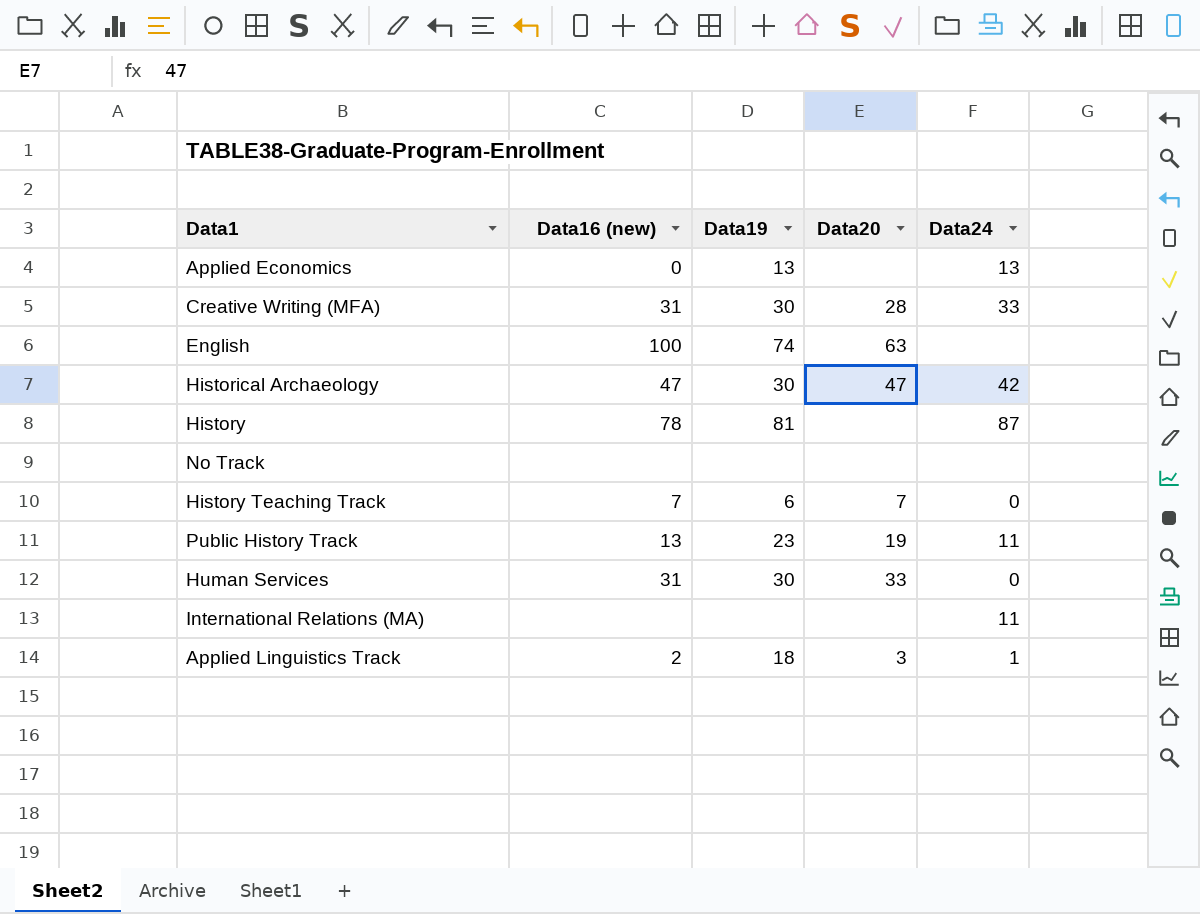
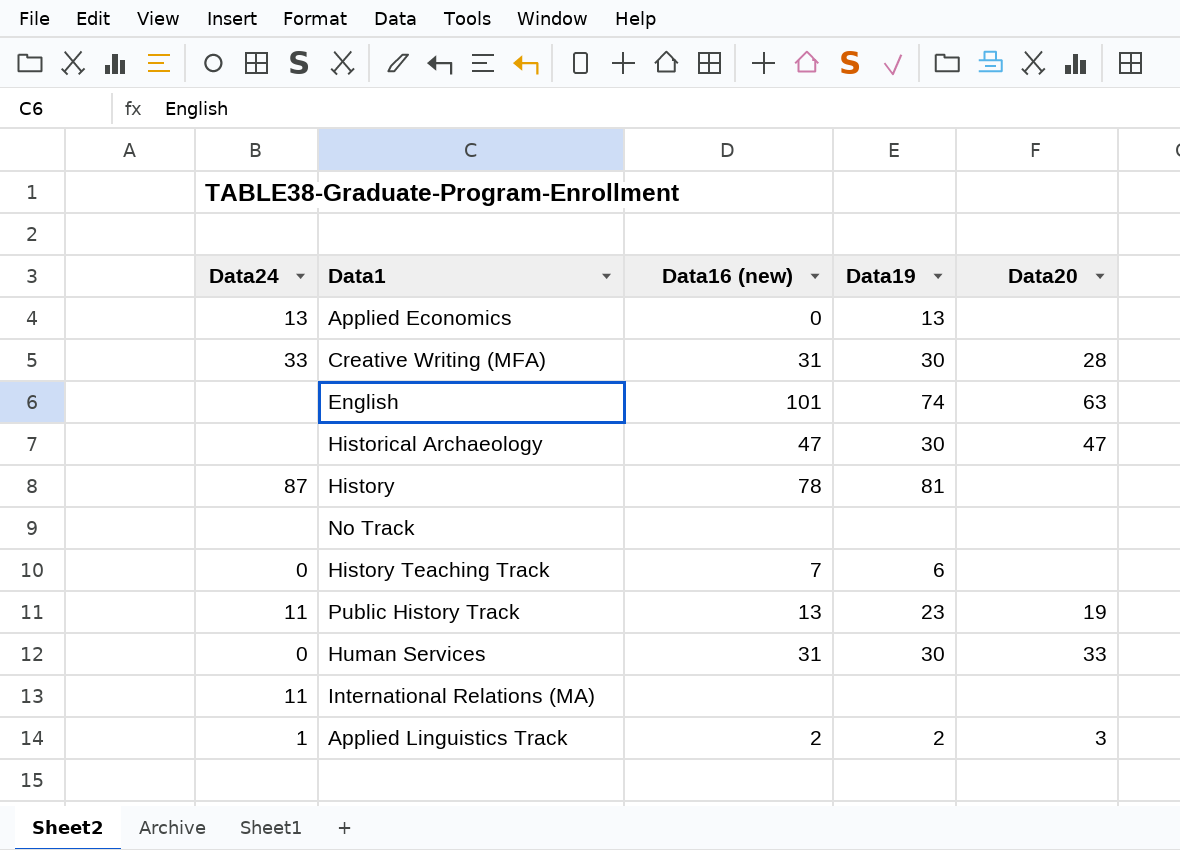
column Data24 | position: 5 -> 1
English | Data16 (new): 100 -> 101
Historical Archaeology | Data24: 42 -> none
History Teaching Track | Data20: 7 -> none
Applied Linguistics Track | Data19: 18 -> 2

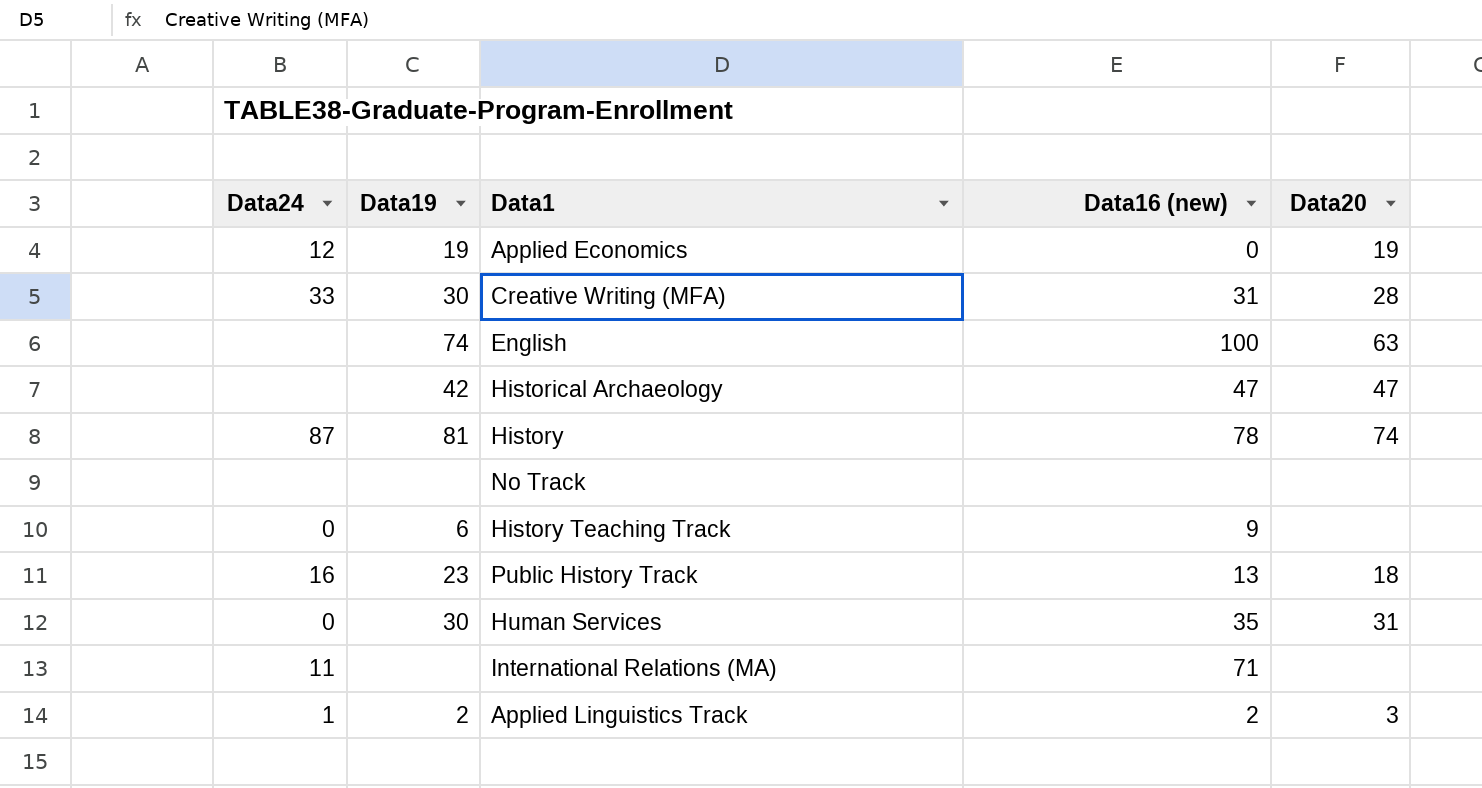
column Data19 | position: 4 -> 2
Applied Economics | Data24: 13 -> 12
Applied Economics | Data19: 13 -> 19
Applied Economics | Data20: none -> 19
English | Data16 (new): 101 -> 100
Historical Archaeology | Data19: 30 -> 42
History | Data20: none -> 74
History Teaching Track | Data16 (new): 7 -> 9
Public History Track | Data24: 11 -> 16
Public History Track | Data20: 19 -> 18
Human Services | Data16 (new): 31 -> 35
Human Services | Data20: 33 -> 31
International Relations (MA) | Data16 (new): none -> 71

